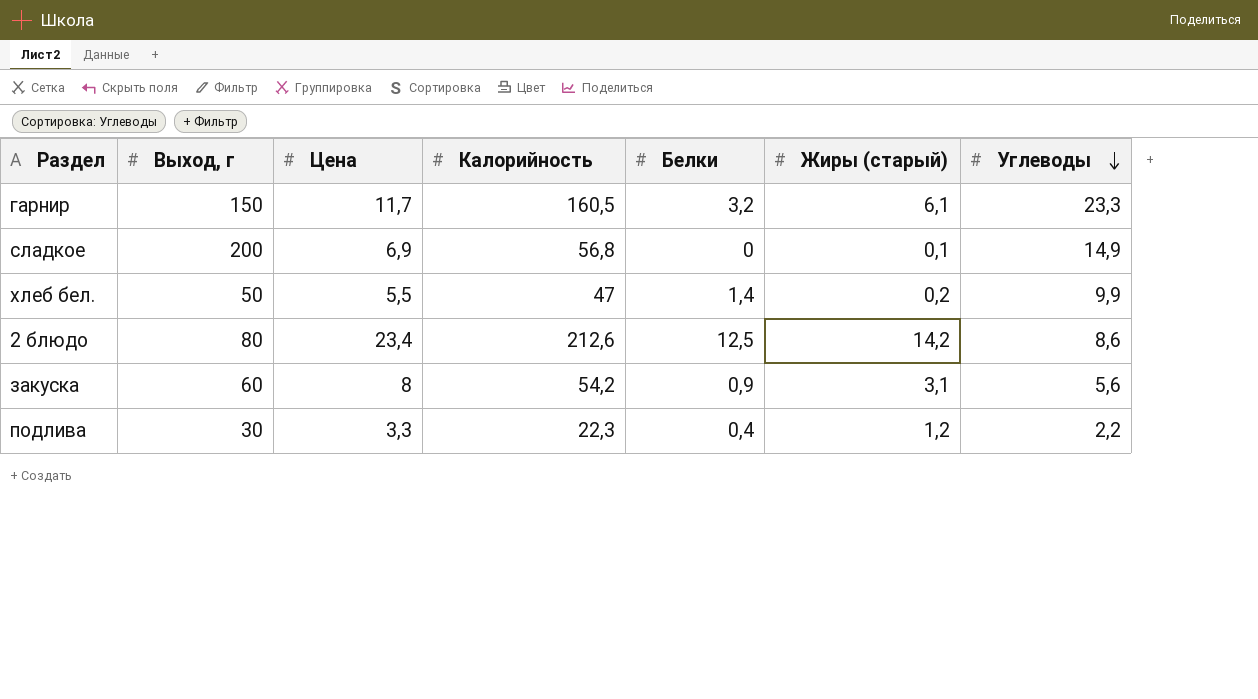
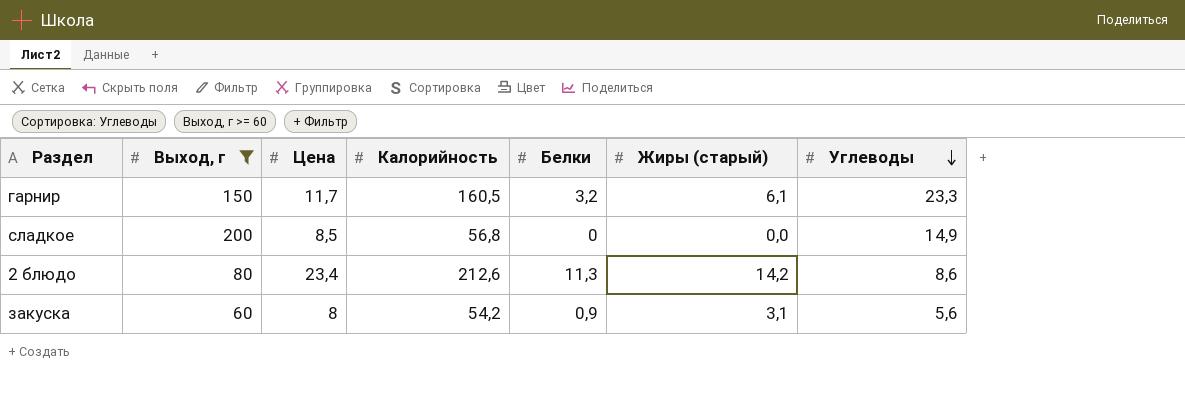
filter: none -> Выход, г >= 60
сладкое | Цена: 6,9 -> 8,5
сладкое | Жиры (старый): 0,1 -> 0,0
2 блюдо | Белки: 12,5 -> 11,3

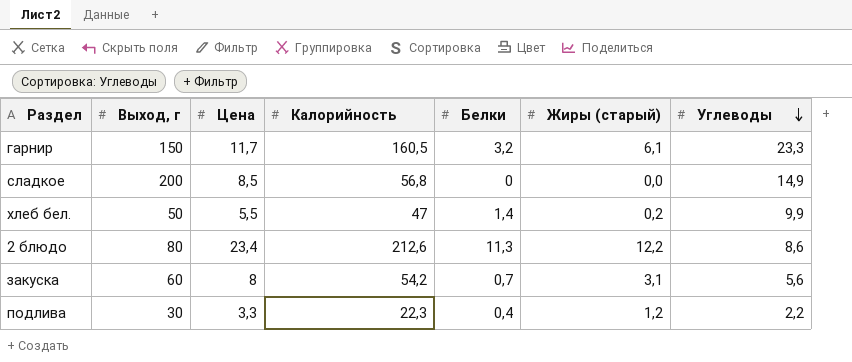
filter: Выход, г >= 60 -> none
2 блюдо | Жиры (старый): 14,2 -> 12,2
закуска | Белки: 0,9 -> 0,7

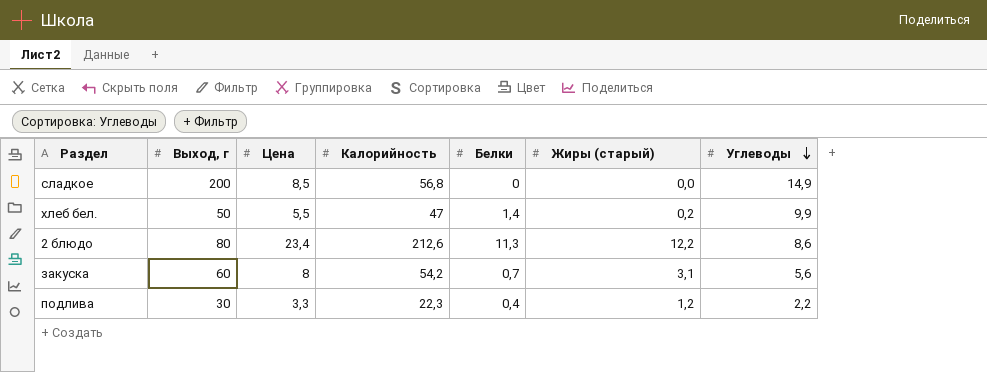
row гарнир: 150 | 11,7 | 160,5 | 3,2 | 6,1 | 23,3 -> none

